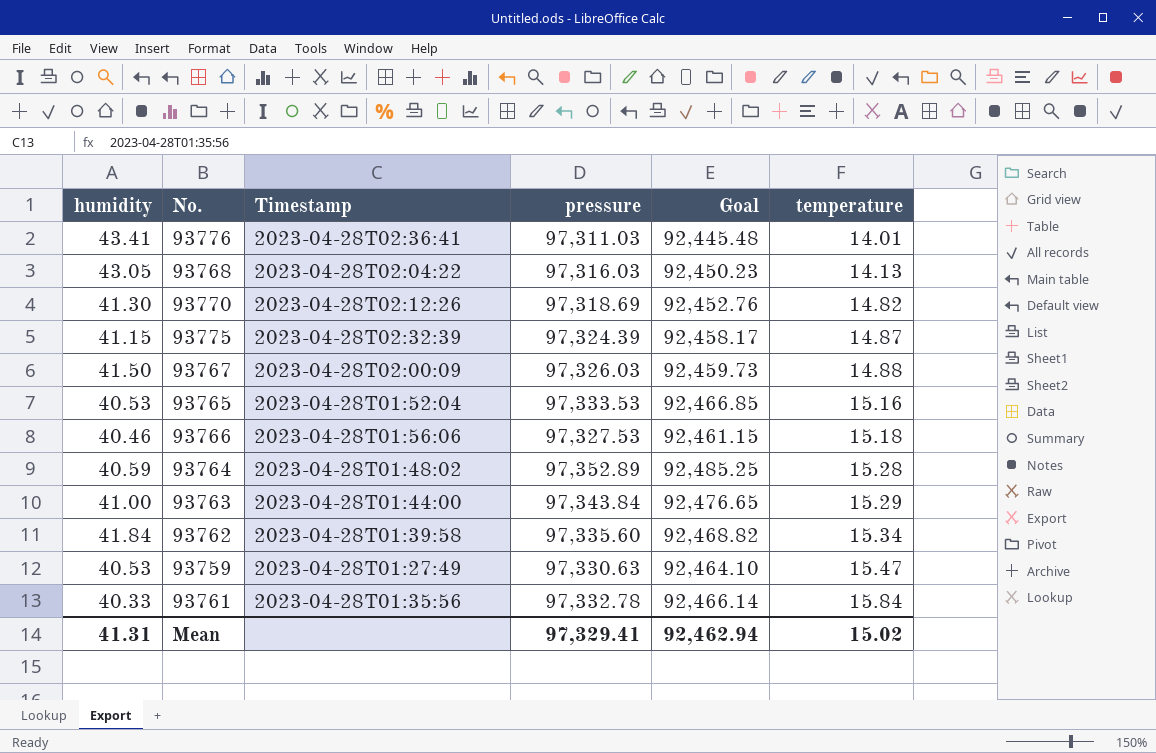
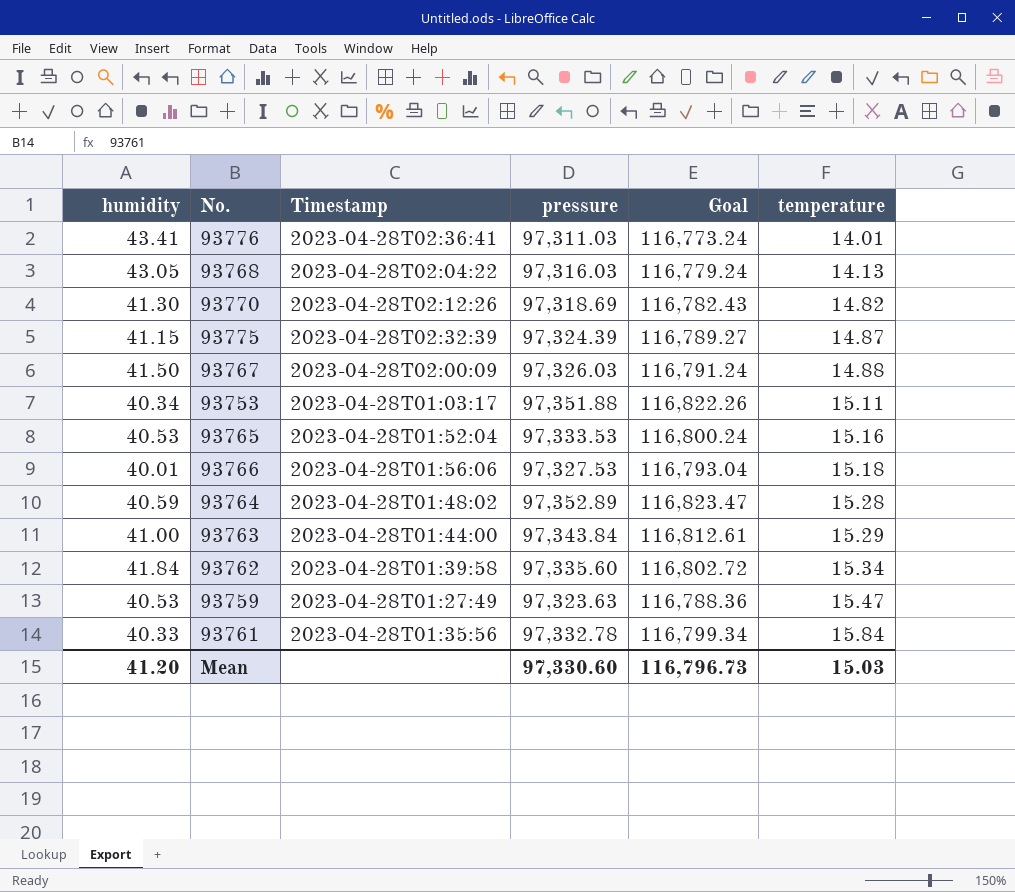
column Goal | formula: [pressure] * 0.95 -> [pressure] * 1.2
row 93753: none -> 40.34 | 2023-04-28T01:03:17 | 97,351.88 | 116,822.26 | 15.11
93766 | humidity: 40.46 -> 40.01
93759 | pressure: 97,330.63 -> 97,323.63
Mean | humidity: 41.31 -> 41.20
Mean | pressure: 97,329.41 -> 97,330.60
Mean | Goal: 92,462.94 -> 116,796.73
Mean | temperature: 15.02 -> 15.03

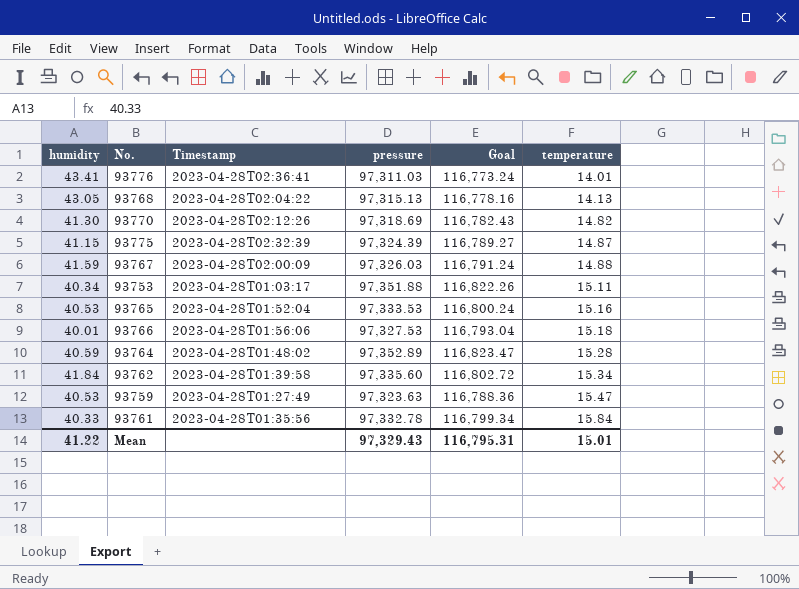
row 93763: 41.00 | 2023-04-28T01:44:00 | 97,343.84 | 116,812.61 | 15.29 -> none
93768 | pressure: 97,316.03 -> 97,315.13
93768 | Goal: 116,779.24 -> 116,778.16
93767 | humidity: 41.50 -> 41.59
Mean | humidity: 41.20 -> 41.22
Mean | pressure: 97,330.60 -> 97,329.43
Mean | Goal: 116,796.73 -> 116,795.31
Mean | temperature: 15.03 -> 15.01

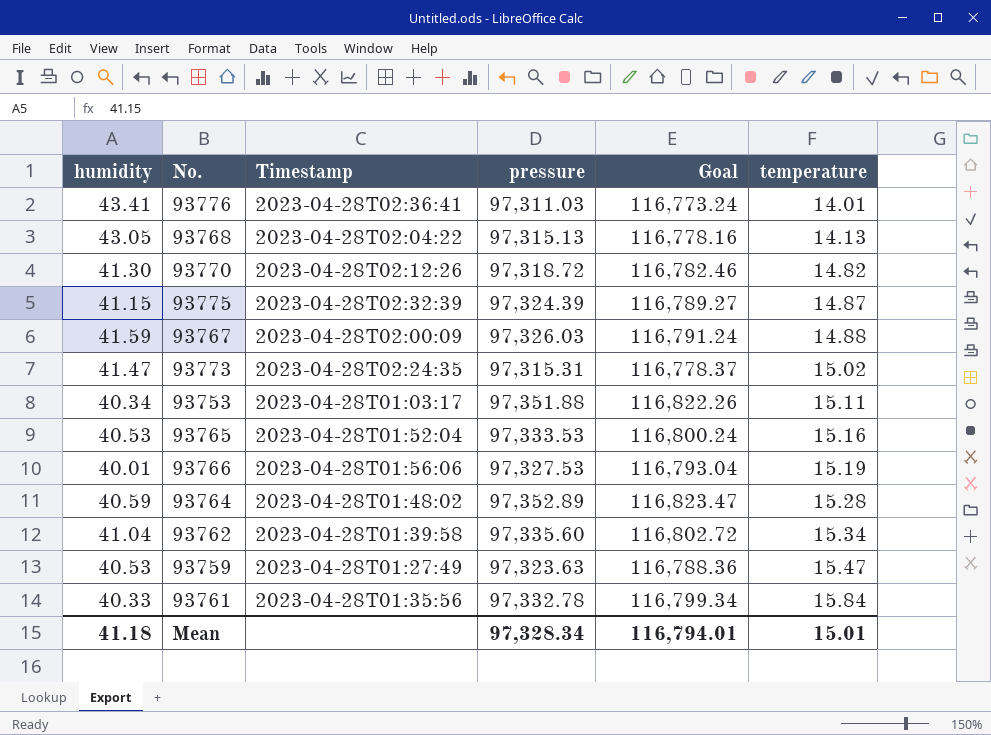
93770 | pressure: 97,318.69 -> 97,318.72
93770 | Goal: 116,782.43 -> 116,782.46
row 93773: none -> 41.47 | 2023-04-28T02:24:35 | 97,315.31 | 116,778.37 | 15.02
93766 | temperature: 15.18 -> 15.19
93762 | humidity: 41.84 -> 41.04
Mean | humidity: 41.22 -> 41.18
Mean | pressure: 97,329.43 -> 97,328.34
Mean | Goal: 116,795.31 -> 116,794.01

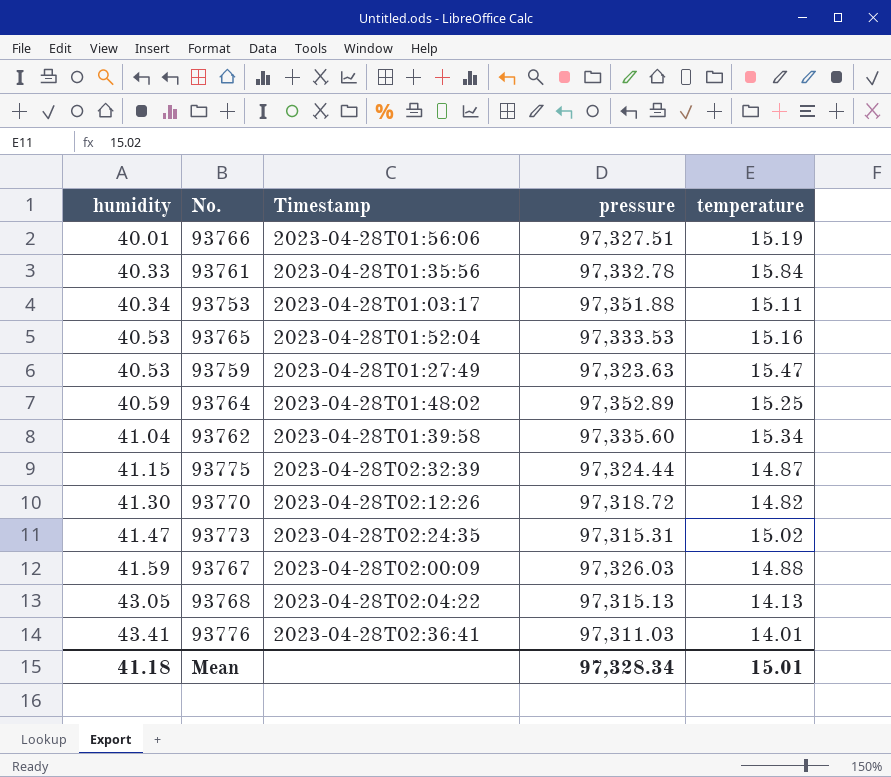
row order: temperature ascending -> humidity ascending
column Goal | formula: [pressure] * 1.2 -> none
93766 | pressure: 97,327.53 -> 97,327.51
93764 | temperature: 15.28 -> 15.25
93775 | pressure: 97,324.39 -> 97,324.44

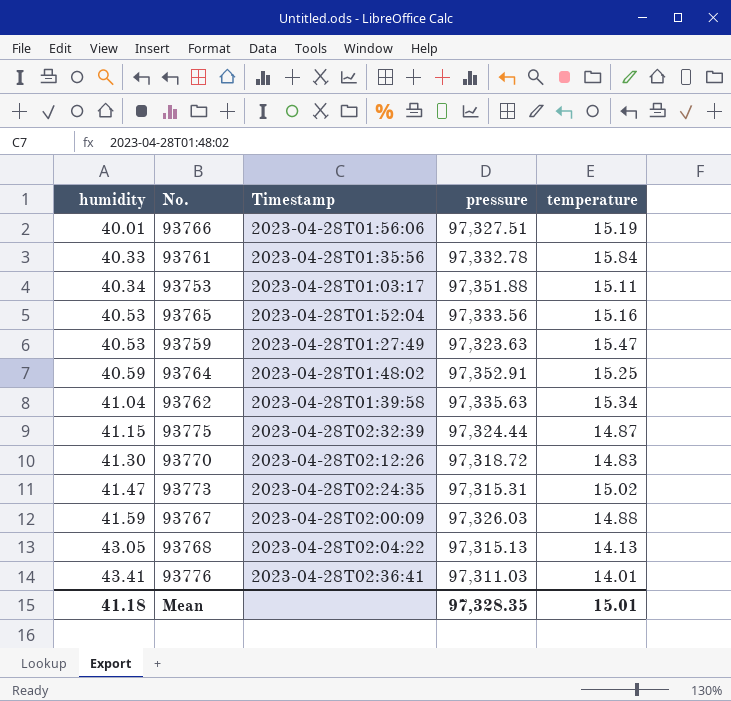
93765 | pressure: 97,333.53 -> 97,333.56
93764 | pressure: 97,352.89 -> 97,352.91
93762 | pressure: 97,335.60 -> 97,335.63
93770 | temperature: 14.82 -> 14.83
Mean | pressure: 97,328.34 -> 97,328.35

